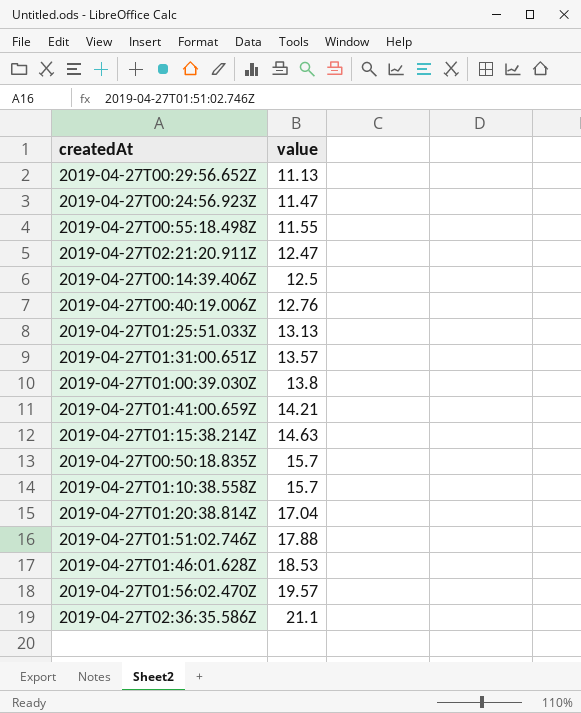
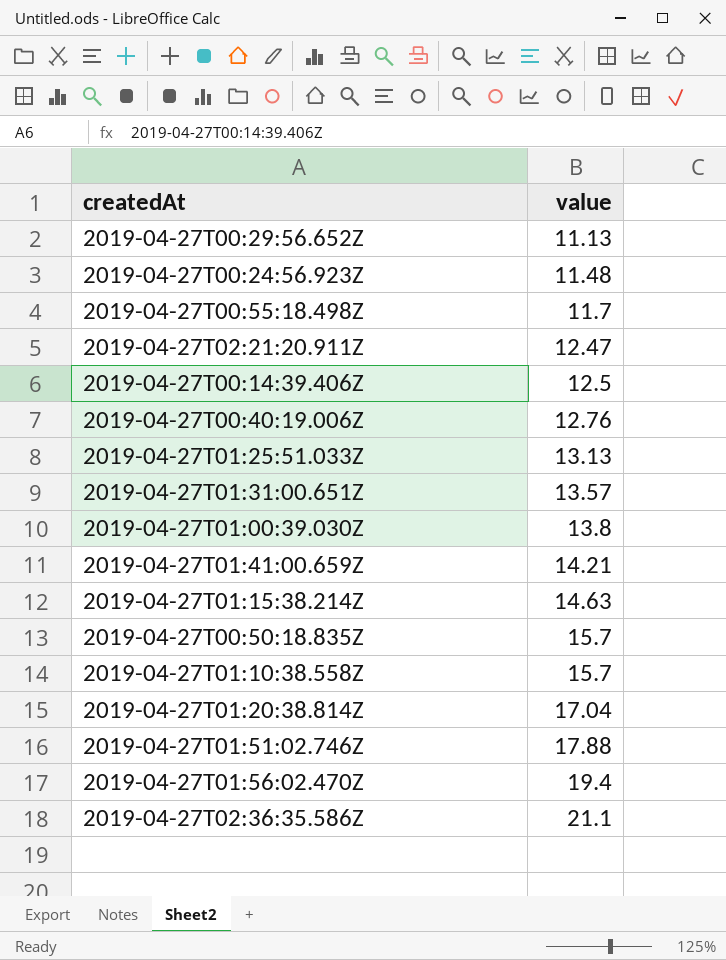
row 2019-04-27T01:46:01.628Z: 18.53 -> none
2019-04-27T00:24:56.923Z | value: 11.47 -> 11.48
2019-04-27T00:55:18.498Z | value: 11.55 -> 11.7
2019-04-27T01:56:02.470Z | value: 19.57 -> 19.4

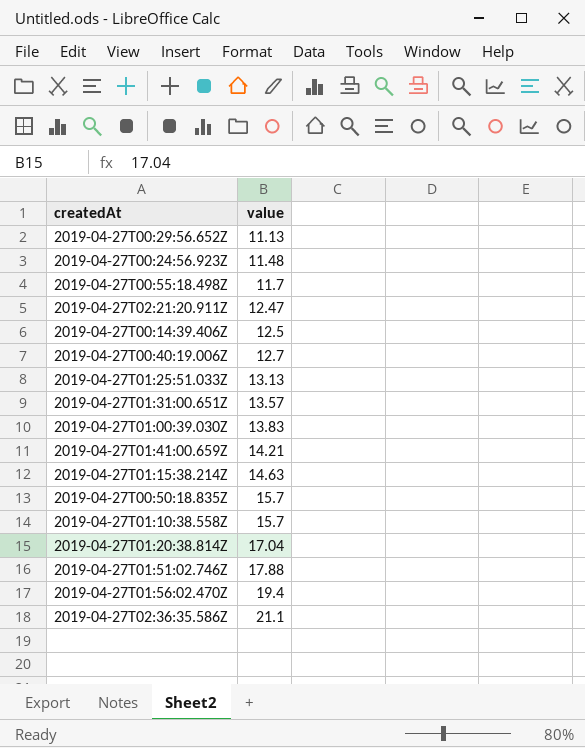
2019-04-27T00:40:19.006Z | value: 12.76 -> 12.7
2019-04-27T01:00:39.030Z | value: 13.8 -> 13.83

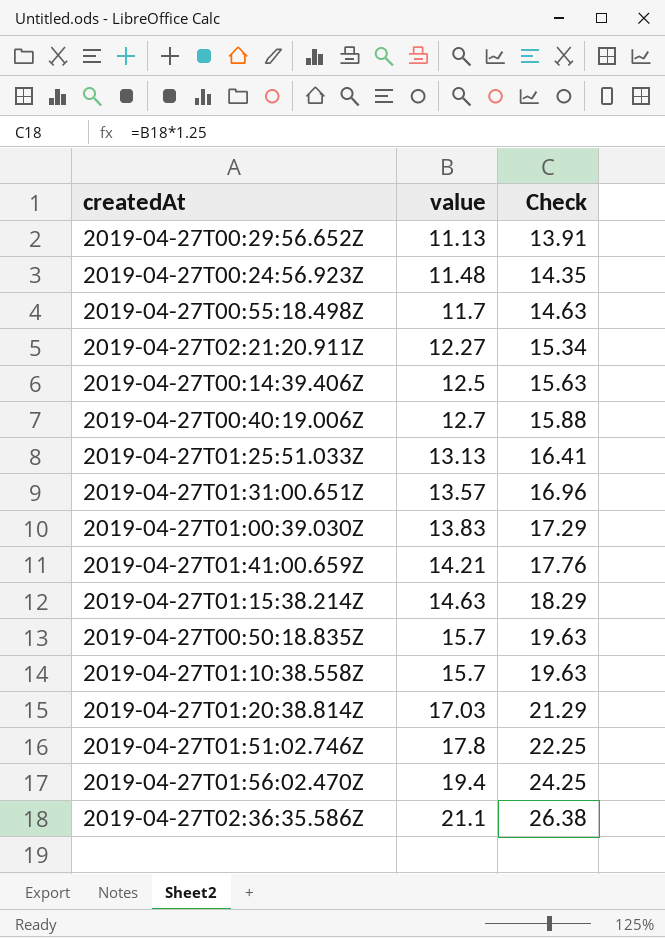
column Check | formula: none -> [value] * 1.25
2019-04-27T02:21:20.911Z | value: 12.47 -> 12.27
2019-04-27T01:20:38.814Z | value: 17.04 -> 17.03
2019-04-27T01:51:02.746Z | value: 17.88 -> 17.8

